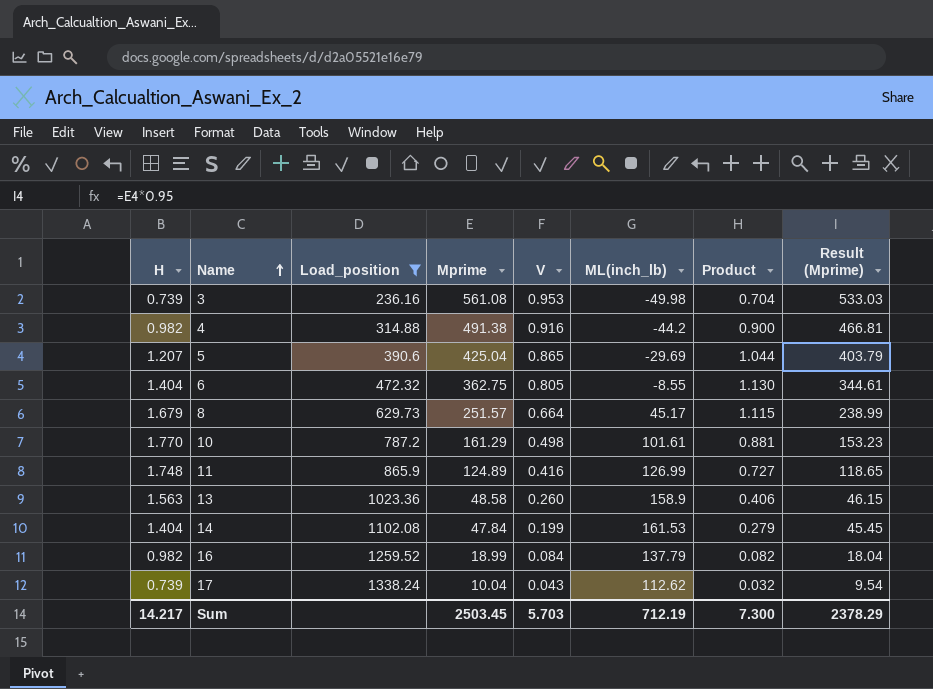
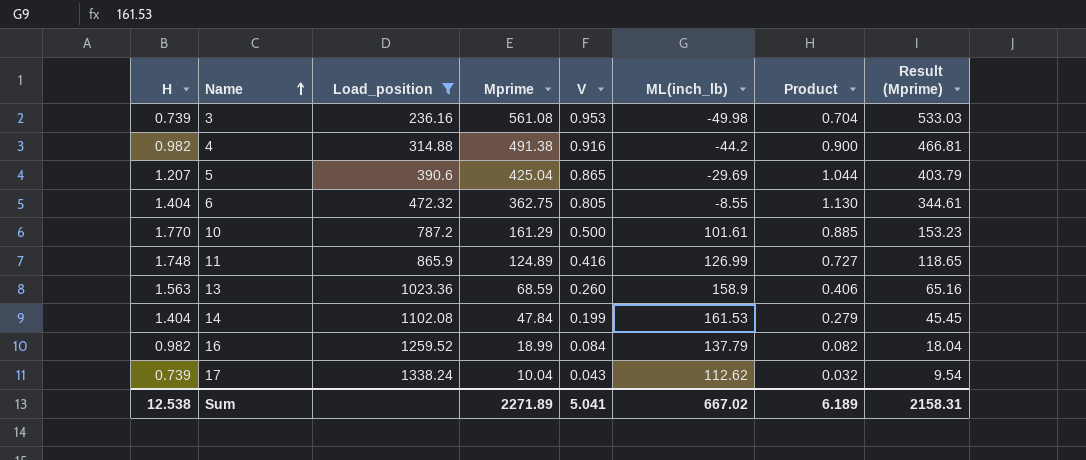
row 8: 1.679 | 629.73 | 251.57 | 0.664 | 45.17 | 1.115 | 238.99 -> none
10 | V: 0.498 -> 0.500
10 | Product: 0.881 -> 0.885
13 | Mprime: 48.58 -> 68.59
13 | Result (Mprime): 46.15 -> 65.16
Sum | H: 14.217 -> 12.538
Sum | Mprime: 2503.45 -> 2271.89
Sum | V: 5.703 -> 5.041
Sum | ML(inch_lb): 712.19 -> 667.02
Sum | Product: 7.300 -> 6.189
Sum | Result (Mprime): 2378.29 -> 2158.31

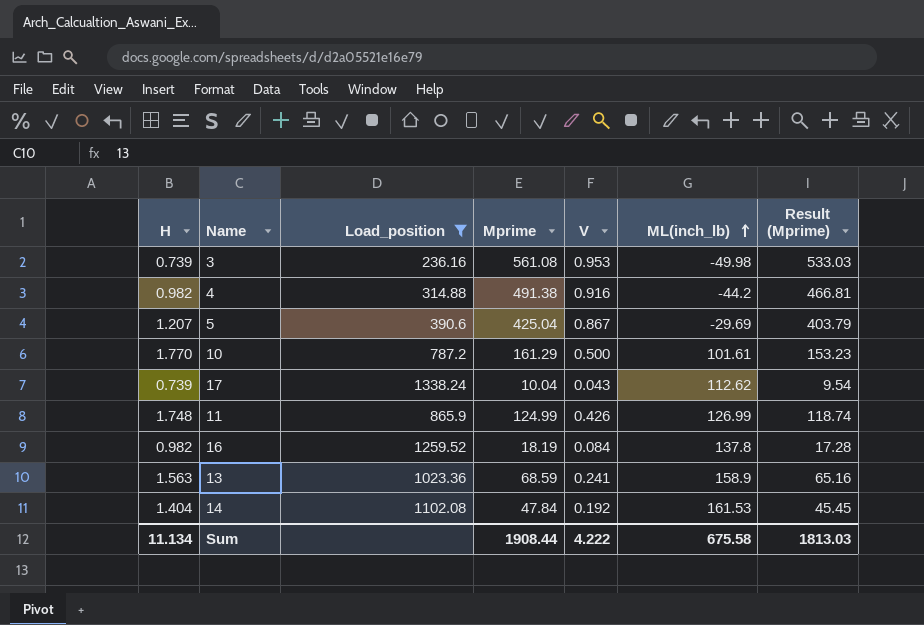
row order: Name ascending -> ML(inch_lb) ascending
column Product | formula: [H] * [V] -> none
row 6: 1.404 | 472.32 | 362.75 | 0.805 | -8.55 | 1.130 | 344.61 -> none
5 | V: 0.865 -> 0.867
11 | Mprime: 124.89 -> 124.99
11 | V: 0.416 -> 0.426
11 | Result (Mprime): 118.65 -> 118.74
16 | Mprime: 18.99 -> 18.19
16 | ML(inch_lb): 137.79 -> 137.8
16 | Result (Mprime): 18.04 -> 17.28
13 | V: 0.260 -> 0.241
14 | V: 0.199 -> 0.192
Sum | H: 12.538 -> 11.134
Sum | Mprime: 2271.89 -> 1908.44
Sum | V: 5.041 -> 4.222
Sum | ML(inch_lb): 667.02 -> 675.58
Sum | Result (Mprime): 2158.31 -> 1813.03

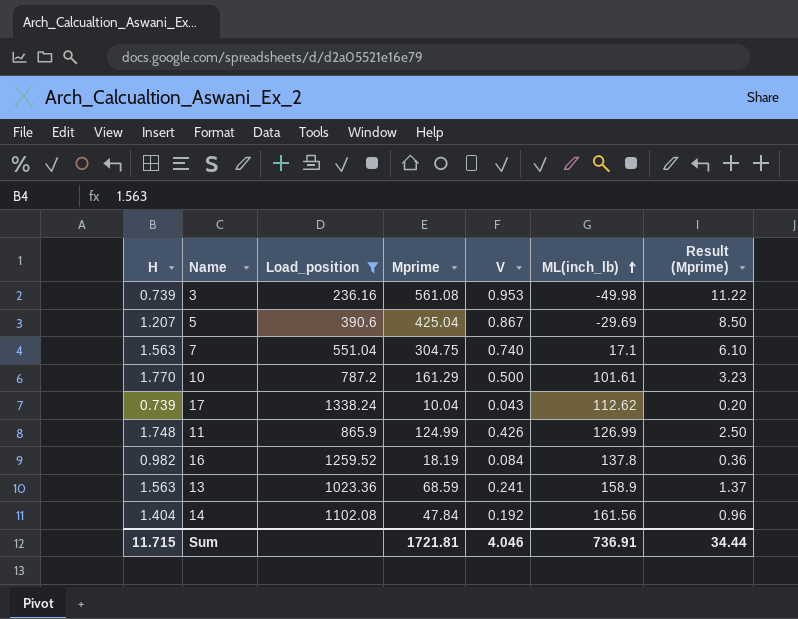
column Result (Mprime) | formula: [Mprime] * 0.95 -> [Mprime] * 0.02
row 4: 0.982 | 314.88 | 491.38 | 0.916 | -44.2 | 466.81 -> none
row 7: none -> 1.563 | 551.04 | 304.75 | 0.740 | 17.1 | 6.10
14 | ML(inch_lb): 161.53 -> 161.56
Sum | H: 11.134 -> 11.715
Sum | Mprime: 1908.44 -> 1721.81
Sum | V: 4.222 -> 4.046
Sum | ML(inch_lb): 675.58 -> 736.91
Sum | Result (Mprime): 1813.03 -> 34.44

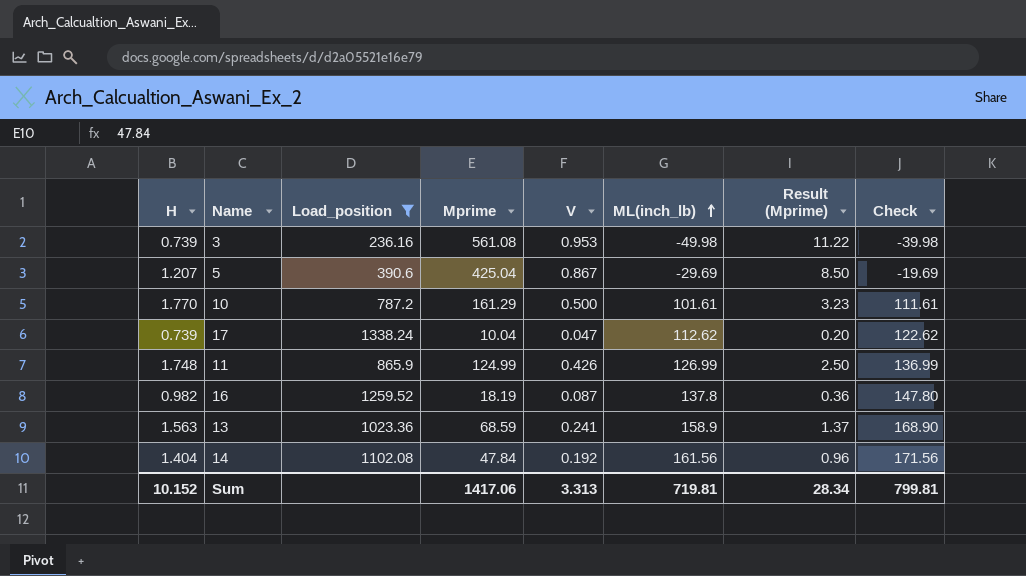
column Check | formula: none -> [ML(inch_lb)] + 10
row 7: 1.563 | 551.04 | 304.75 | 0.740 | 17.1 | 6.10 -> none
17 | V: 0.043 -> 0.047
16 | V: 0.084 -> 0.087
Sum | H: 11.715 -> 10.152
Sum | Mprime: 1721.81 -> 1417.06
Sum | V: 4.046 -> 3.313
Sum | ML(inch_lb): 736.91 -> 719.81
Sum | Result (Mprime): 34.44 -> 28.34

